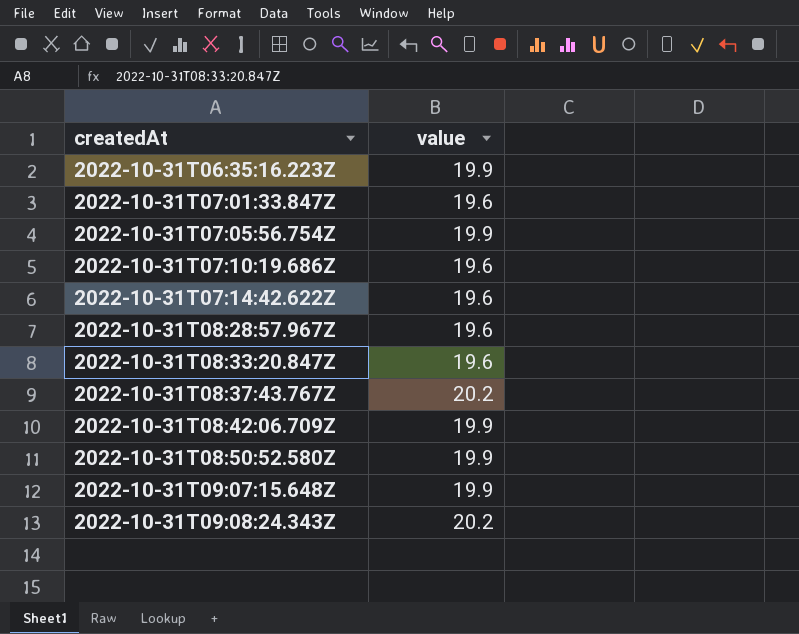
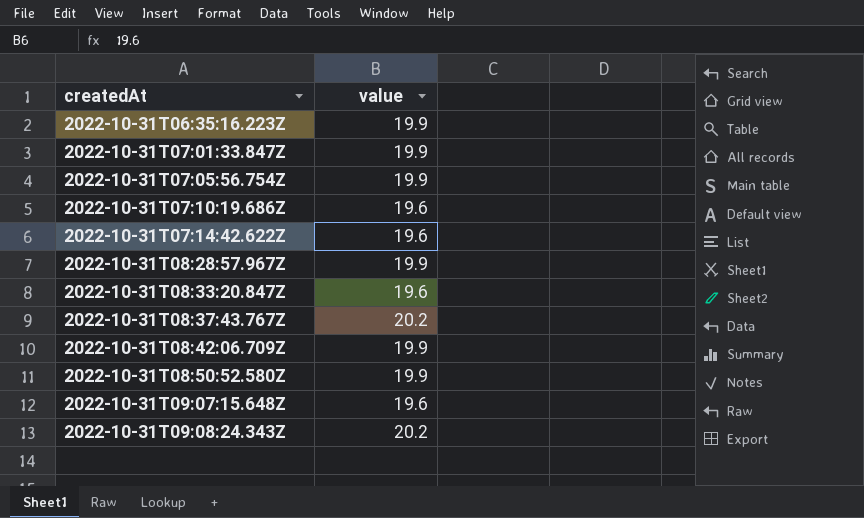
2022-10-31T07:01:33.847Z | value: 19.6 -> 19.9
2022-10-31T08:28:57.967Z | value: 19.6 -> 19.9
2022-10-31T09:07:15.648Z | value: 19.9 -> 19.6

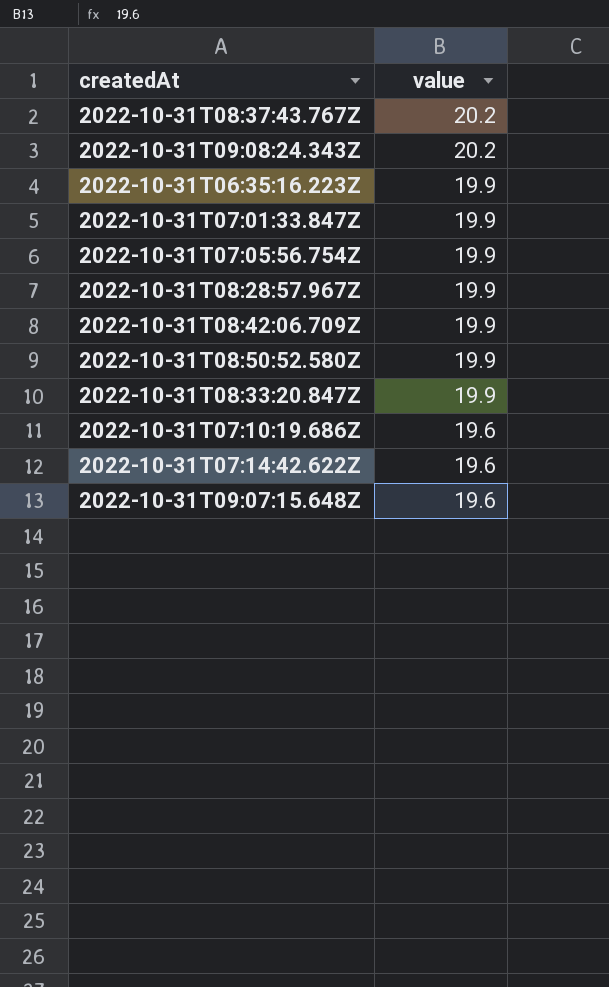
row order: createdAt ascending -> value descending
2022-10-31T08:33:20.847Z | value: 19.6 -> 19.9

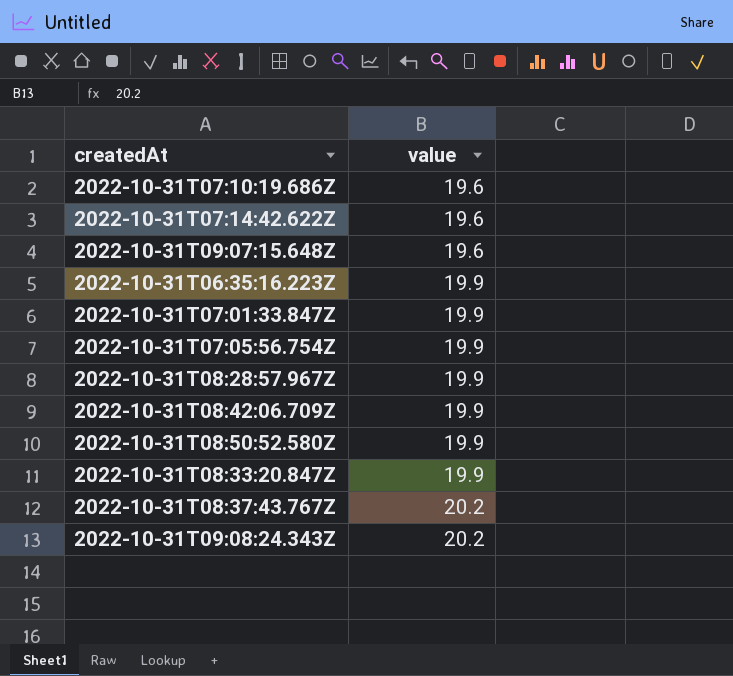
row order: value descending -> value ascending

